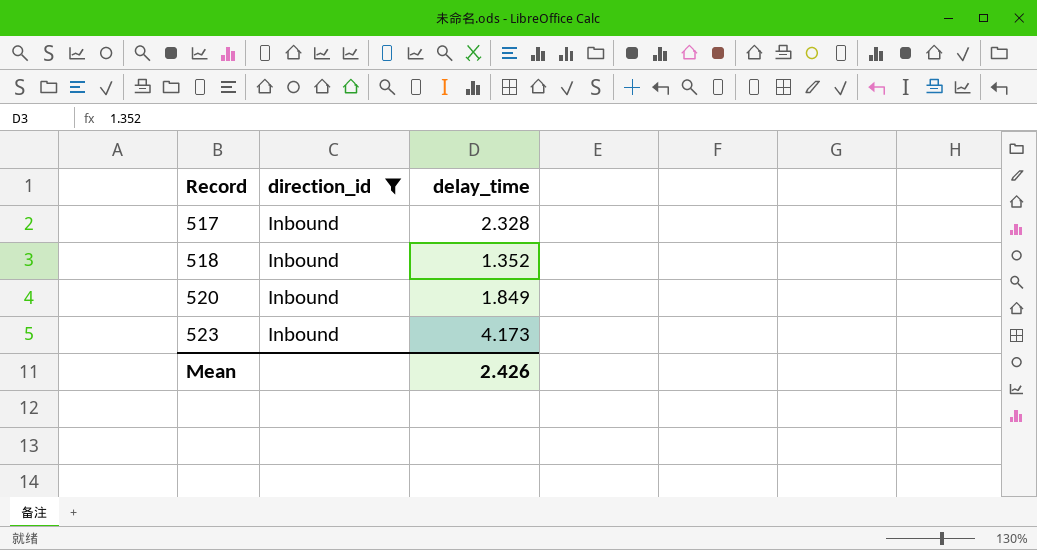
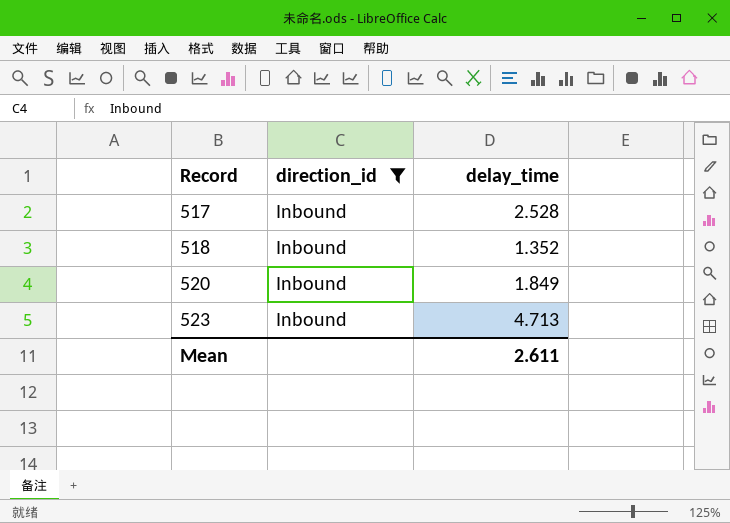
517 | delay_time: 2.328 -> 2.528
523 | delay_time: 4.173 -> 4.713
Mean | delay_time: 2.426 -> 2.611

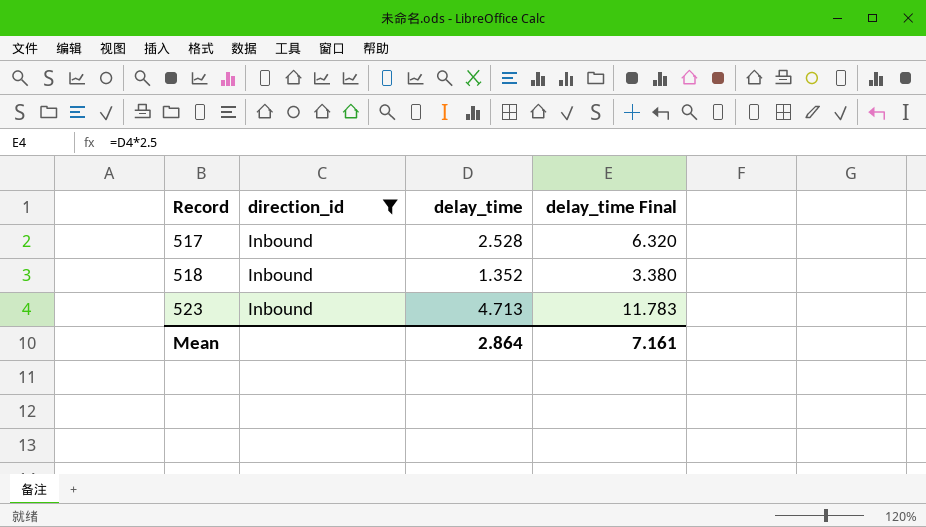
column delay_time Final | formula: none -> [delay_time] * 2.5
row 520: Inbound | 1.849 -> none
Mean | delay_time: 2.611 -> 2.864

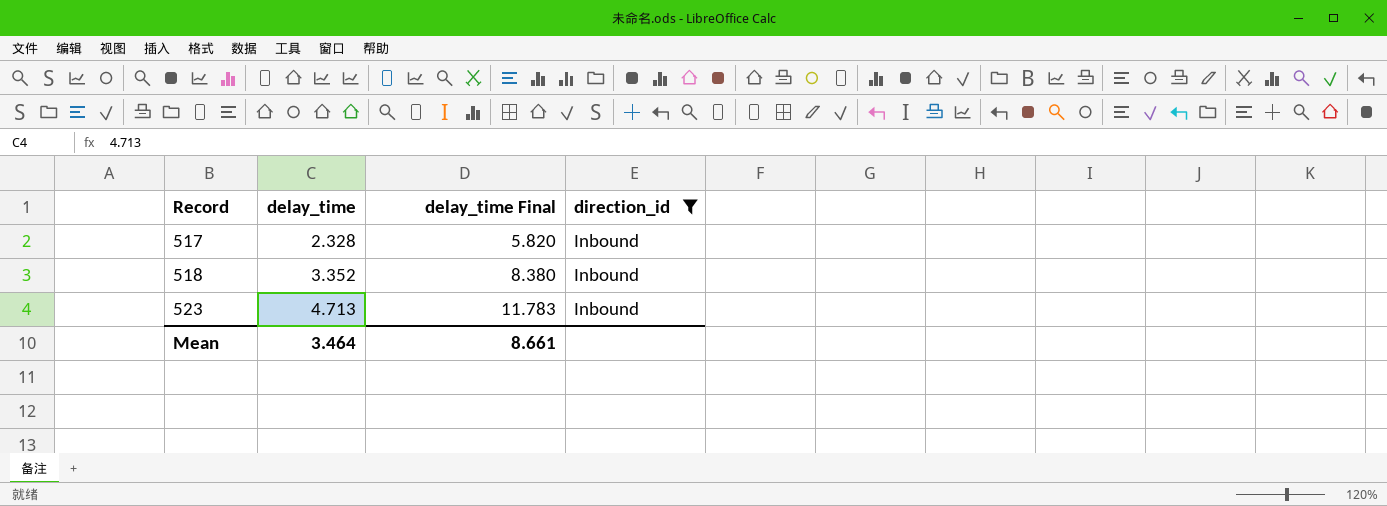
column direction_id | position: 2 -> 4
517 | delay_time: 2.528 -> 2.328
517 | delay_time Final: 6.320 -> 5.820
518 | delay_time: 1.352 -> 3.352
518 | delay_time Final: 3.380 -> 8.380
Mean | delay_time: 2.864 -> 3.464
Mean | delay_time Final: 7.161 -> 8.661

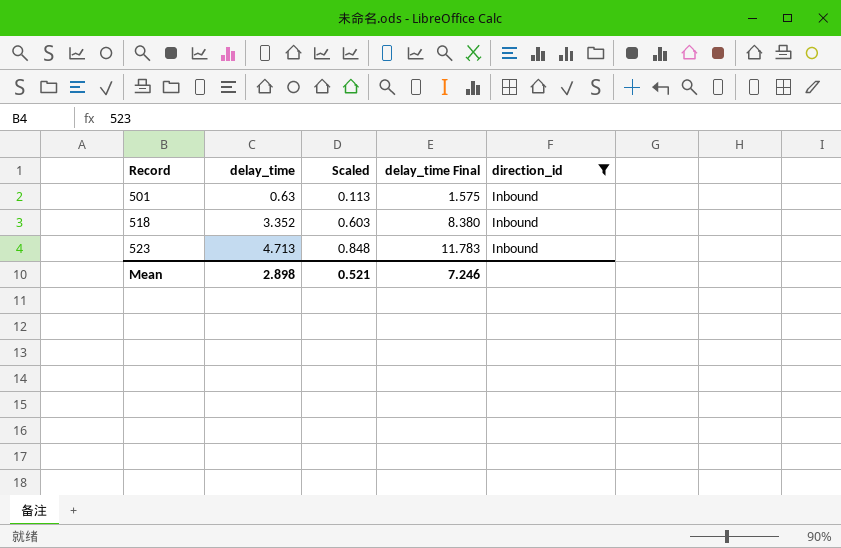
column Scaled | formula: none -> [delay_time] * 0.18
row 517: 2.328 | 5.820 | Inbound -> none
row 501: none -> 0.63 | 0.113 | 1.575 | Inbound
Mean | delay_time: 3.464 -> 2.898
Mean | delay_time Final: 8.661 -> 7.246

